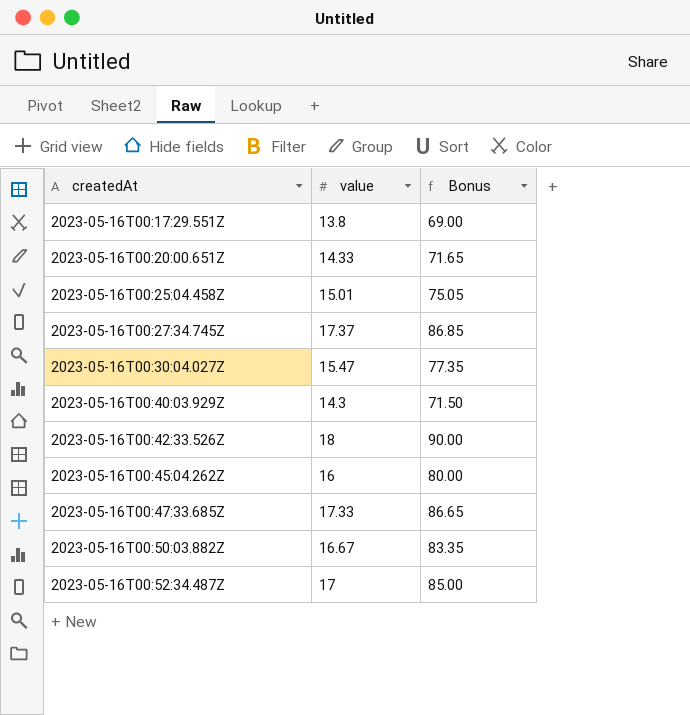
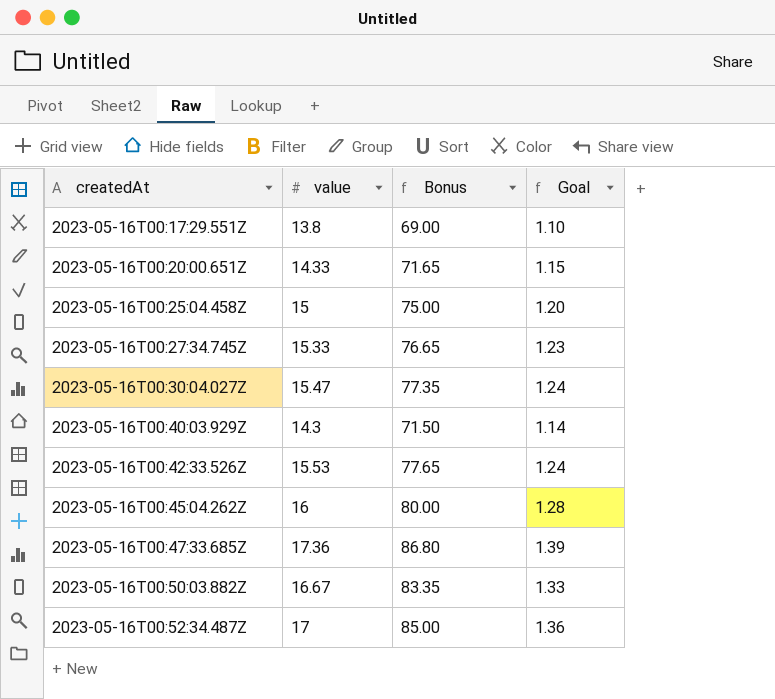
column Goal | formula: none -> [value] * 0.08
2023-05-16T00:25:04.458Z | value: 15.01 -> 15
2023-05-16T00:25:04.458Z | Bonus: 75.05 -> 75.00
2023-05-16T00:27:34.745Z | value: 17.37 -> 15.33
2023-05-16T00:27:34.745Z | Bonus: 86.85 -> 76.65
2023-05-16T00:42:33.526Z | value: 18 -> 15.53
2023-05-16T00:42:33.526Z | Bonus: 90.00 -> 77.65
2023-05-16T00:47:33.685Z | value: 17.33 -> 17.36
2023-05-16T00:47:33.685Z | Bonus: 86.65 -> 86.80

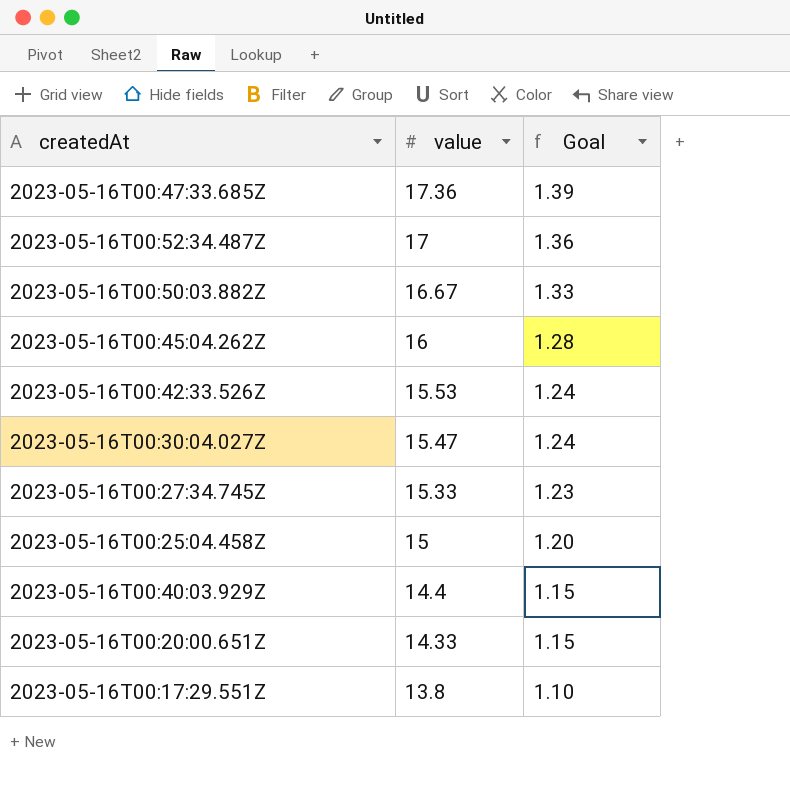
row order: createdAt ascending -> value descending
column Bonus | formula: [value] * 5 -> none
2023-05-16T00:40:03.929Z | value: 14.3 -> 14.4
2023-05-16T00:40:03.929Z | Goal: 1.14 -> 1.15

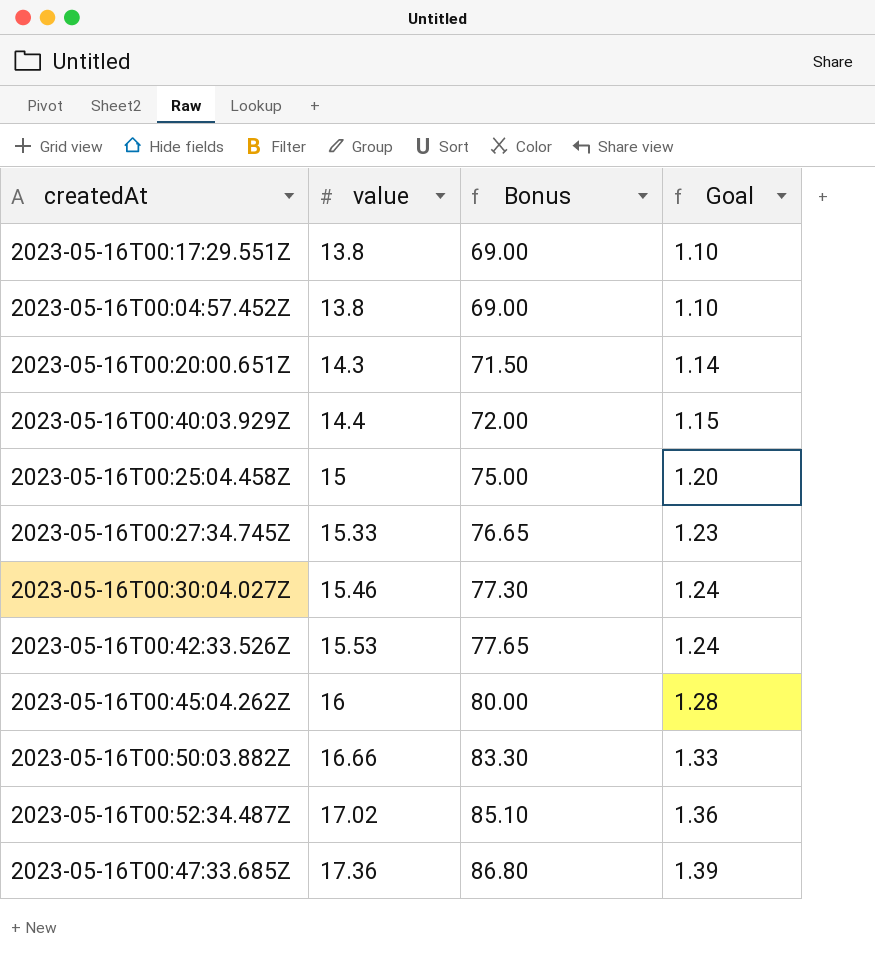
row order: value descending -> value ascending
column Bonus | formula: none -> [value] * 5
row 2023-05-16T00:04:57.452Z: none -> 13.8 | 69.00 | 1.10
2023-05-16T00:20:00.651Z | value: 14.33 -> 14.3
2023-05-16T00:20:00.651Z | Goal: 1.15 -> 1.14
2023-05-16T00:30:04.027Z | value: 15.47 -> 15.46
2023-05-16T00:50:03.882Z | value: 16.67 -> 16.66
2023-05-16T00:52:34.487Z | value: 17 -> 17.02

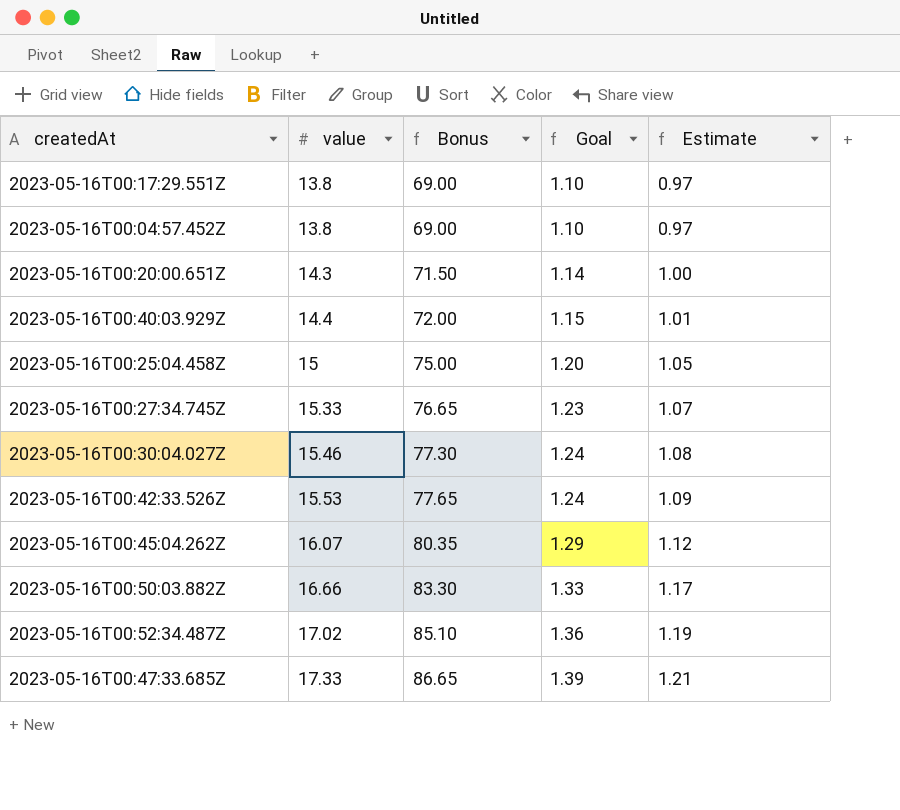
column Estimate | formula: none -> [value] * 0.07
2023-05-16T00:45:04.262Z | value: 16 -> 16.07
2023-05-16T00:45:04.262Z | Bonus: 80.00 -> 80.35
2023-05-16T00:45:04.262Z | Goal: 1.28 -> 1.29
2023-05-16T00:47:33.685Z | value: 17.36 -> 17.33
2023-05-16T00:47:33.685Z | Bonus: 86.80 -> 86.65

